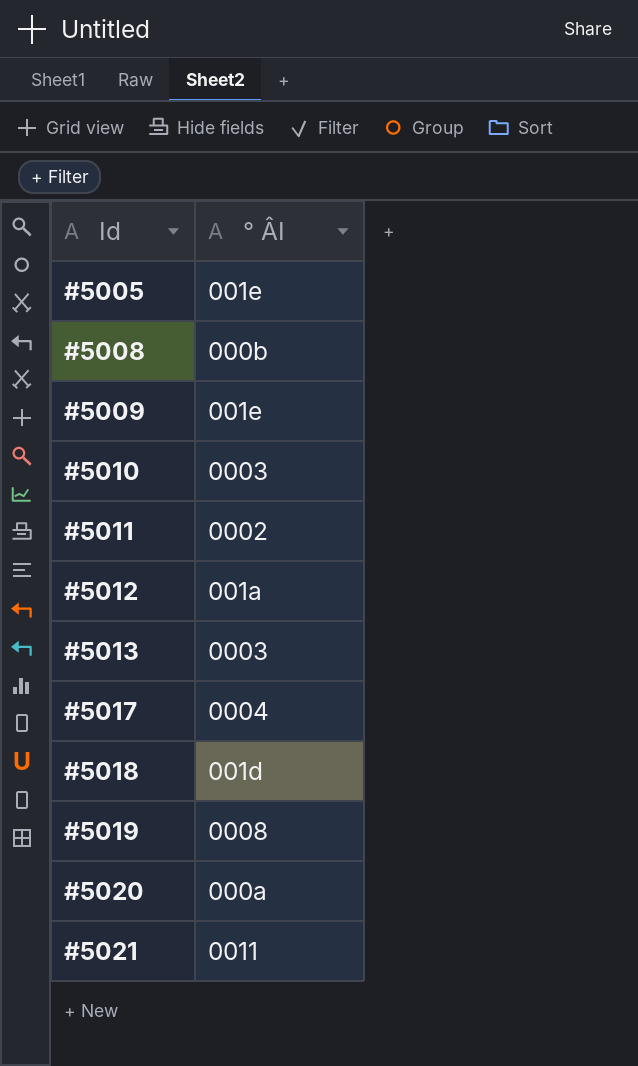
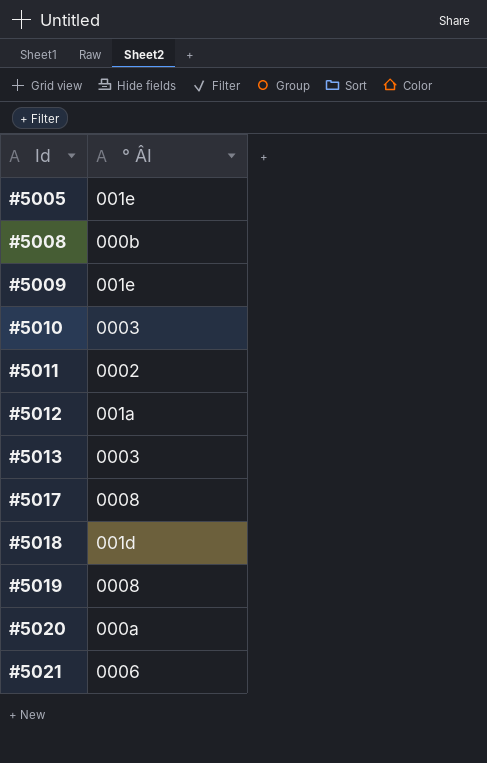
#5017 | ° ÂI: 0004 -> 0008
#5021 | ° ÂI: 0011 -> 0006

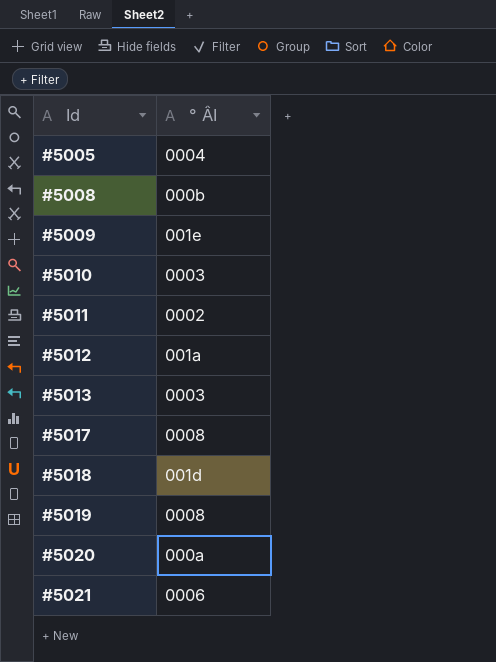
#5005 | ° ÂI: 001e -> 0004

